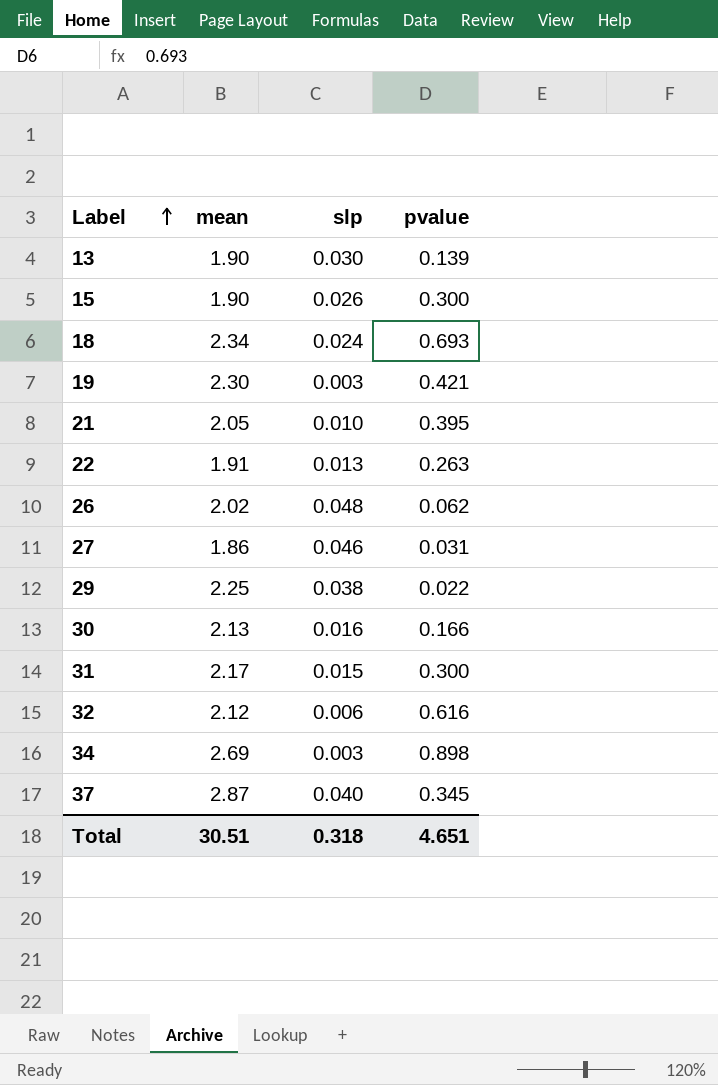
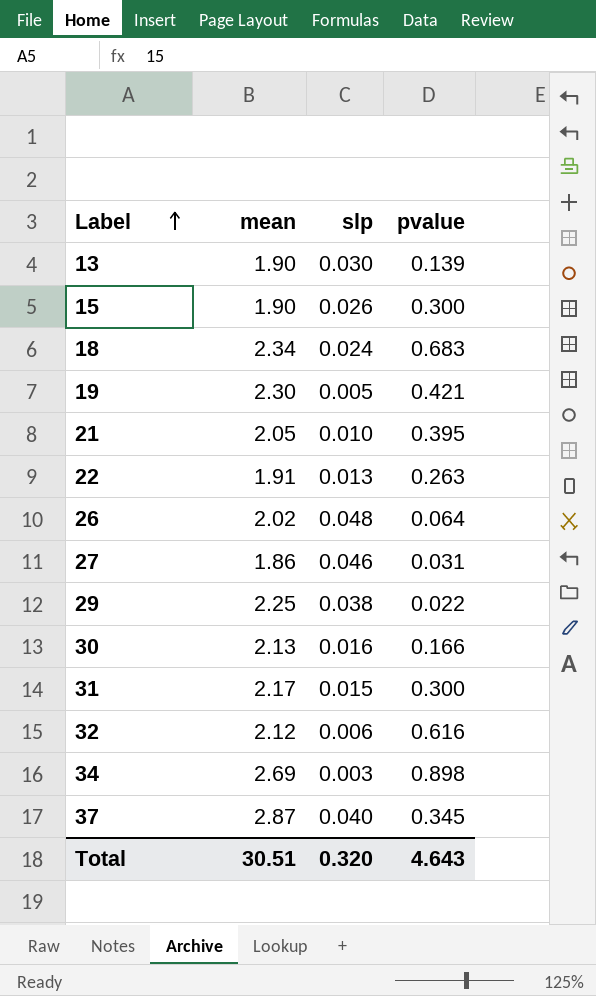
18 | pvalue: 0.693 -> 0.683
19 | slp: 0.003 -> 0.005
26 | pvalue: 0.062 -> 0.064
Total | slp: 0.318 -> 0.320
Total | pvalue: 4.651 -> 4.643

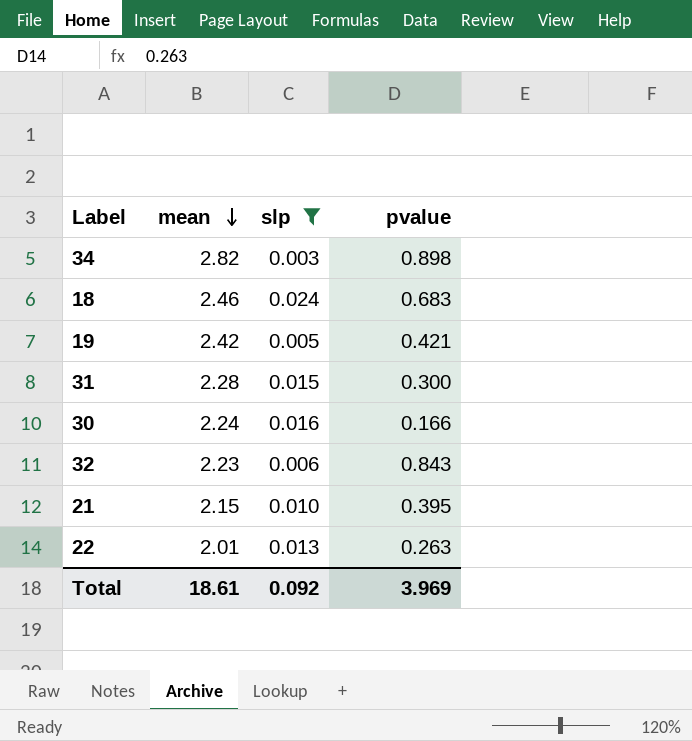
filter: none -> slp <= 0.024
row order: Label ascending -> mean descending
34 | mean: 2.69 -> 2.82
18 | mean: 2.34 -> 2.46
19 | mean: 2.30 -> 2.42
31 | mean: 2.17 -> 2.28
30 | mean: 2.13 -> 2.24
32 | mean: 2.12 -> 2.23
32 | pvalue: 0.616 -> 0.843
21 | mean: 2.05 -> 2.15
22 | mean: 1.91 -> 2.01
Total | mean: 30.51 -> 18.61
Total | slp: 0.320 -> 0.092
Total | pvalue: 4.643 -> 3.969

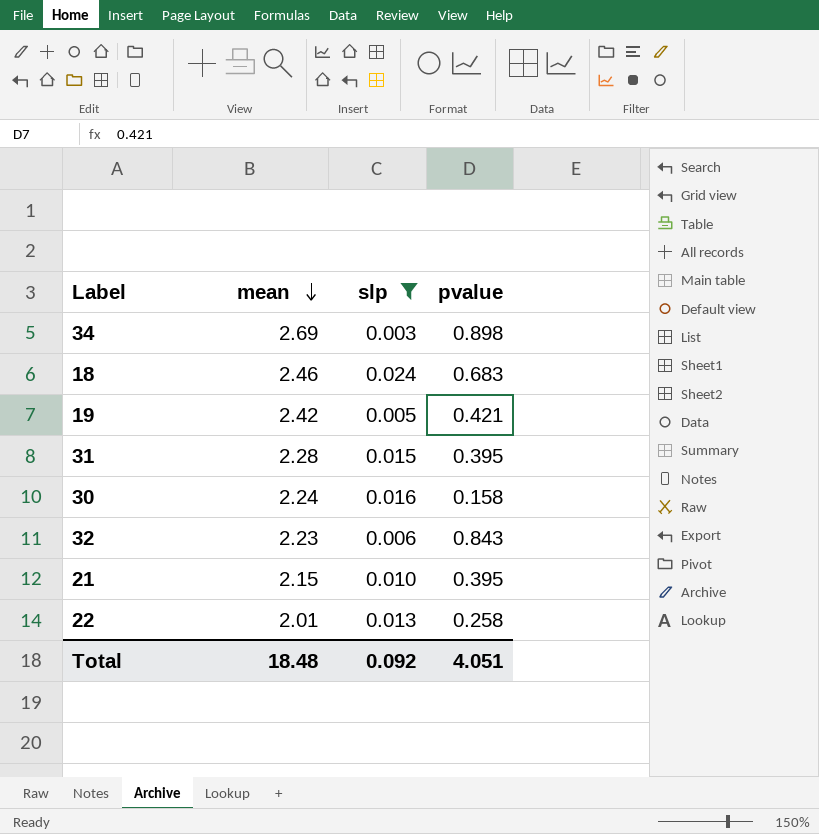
34 | mean: 2.82 -> 2.69
31 | pvalue: 0.300 -> 0.395
30 | pvalue: 0.166 -> 0.158
22 | pvalue: 0.263 -> 0.258
Total | mean: 18.61 -> 18.48
Total | pvalue: 3.969 -> 4.051

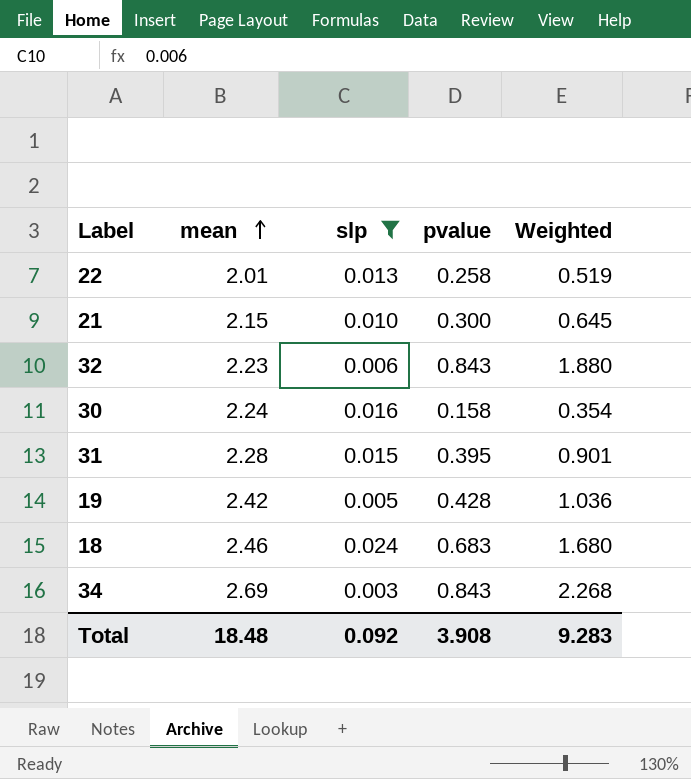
row order: mean descending -> mean ascending
column Weighted | formula: none -> [mean] * [pvalue]
21 | pvalue: 0.395 -> 0.300
19 | pvalue: 0.421 -> 0.428
34 | pvalue: 0.898 -> 0.843
Total | pvalue: 4.051 -> 3.908

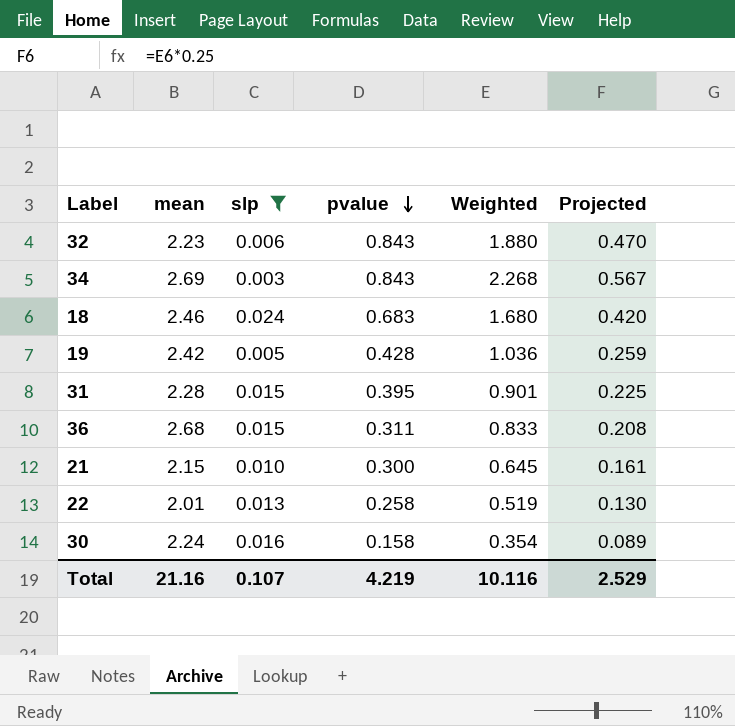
row order: mean ascending -> pvalue descending
column Projected | formula: none -> [Weighted] * 0.25
row 36: none -> 2.68 | 0.015 | 0.311 | 0.833 | 0.208
Total | mean: 18.48 -> 21.16
Total | slp: 0.092 -> 0.107
Total | pvalue: 3.908 -> 4.219
Total | Weighted: 9.283 -> 10.116

